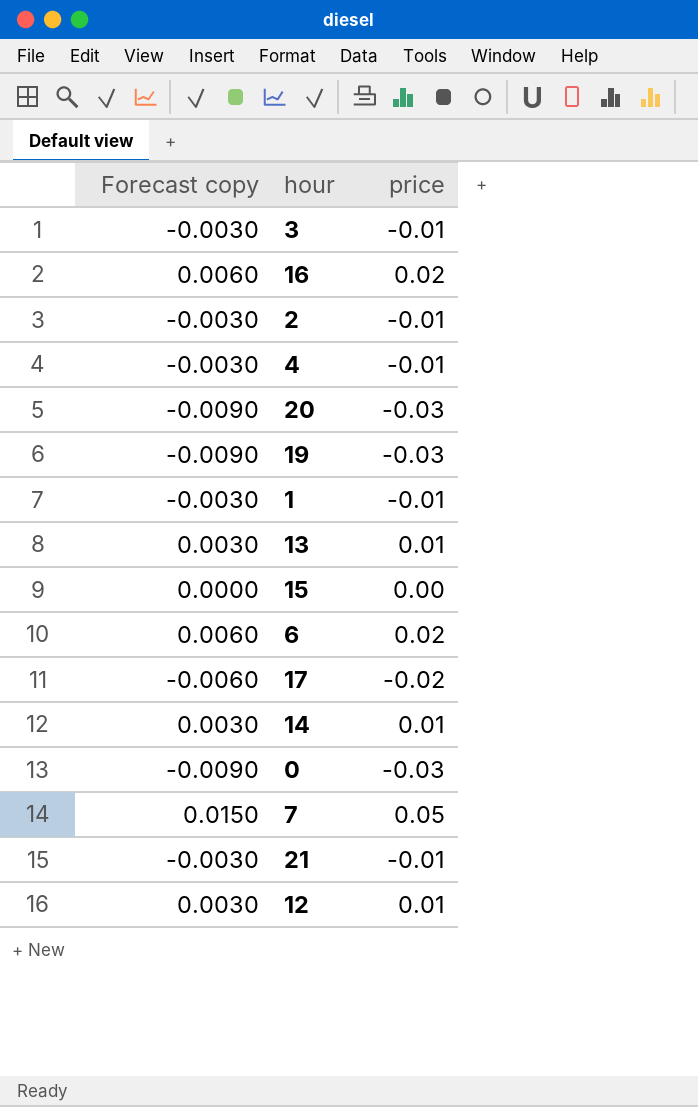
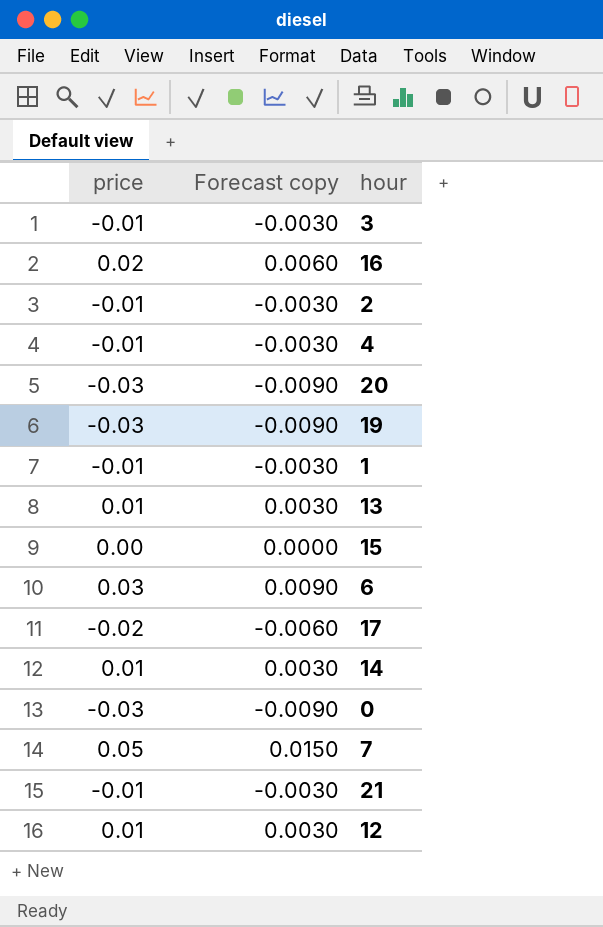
column price | position: 3 -> 1
6 | price: 0.02 -> 0.03
6 | Forecast copy: 0.0060 -> 0.0090

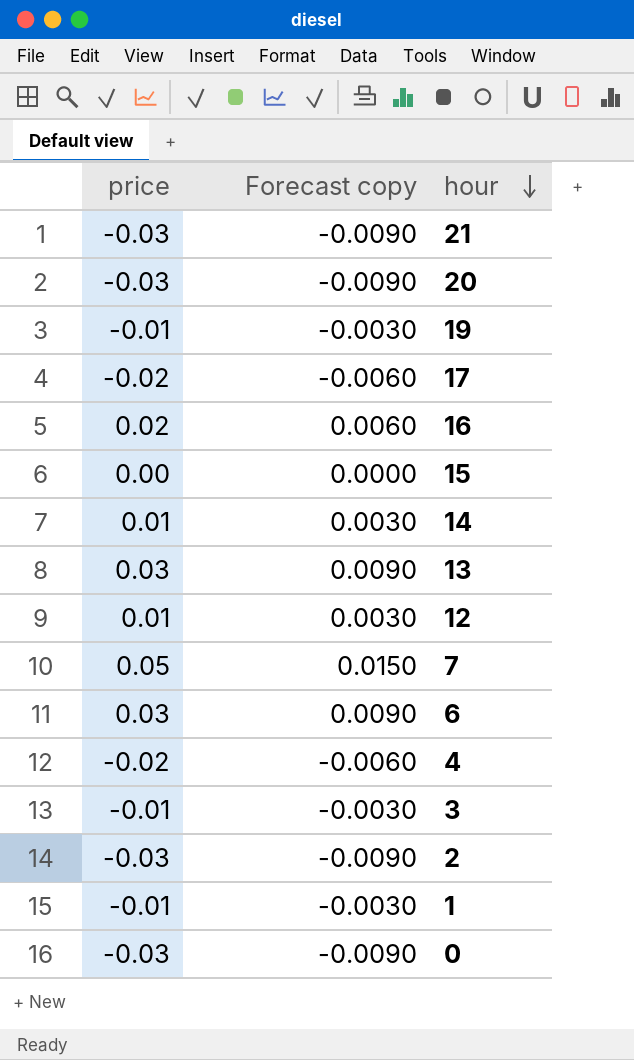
row order: none -> hour descending
21 | price: -0.01 -> -0.03
21 | Forecast copy: -0.0030 -> -0.0090
19 | price: -0.03 -> -0.01
19 | Forecast copy: -0.0090 -> -0.0030
13 | price: 0.01 -> 0.03
13 | Forecast copy: 0.0030 -> 0.0090
4 | price: -0.01 -> -0.02
4 | Forecast copy: -0.0030 -> -0.0060
2 | price: -0.01 -> -0.03
2 | Forecast copy: -0.0030 -> -0.0090

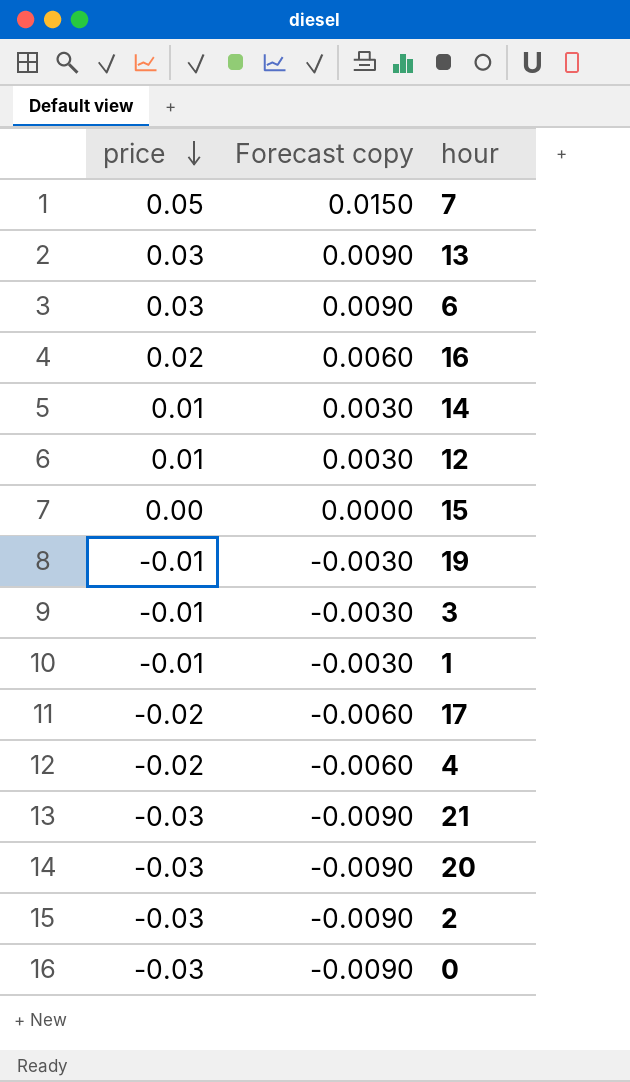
row order: hour descending -> price descending

